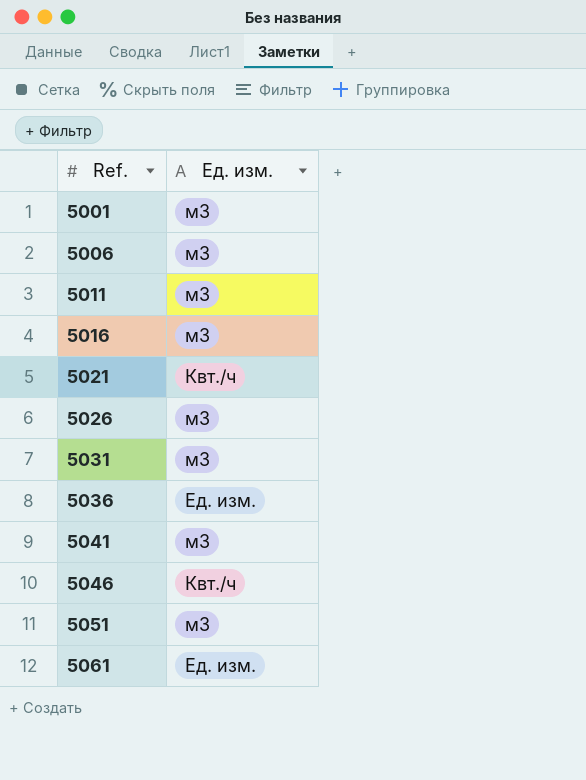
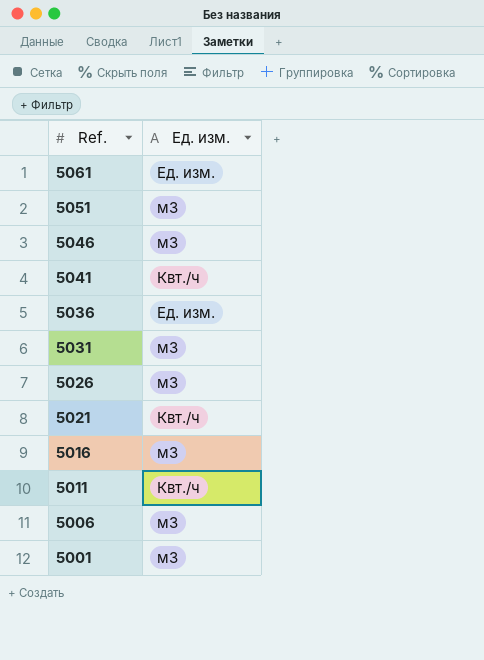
row order: Ref. ascending -> Ref. descending
5046 | Ед. изм.: Квт./ч -> м3
5041 | Ед. изм.: м3 -> Квт./ч
5011 | Ед. изм.: м3 -> Квт./ч

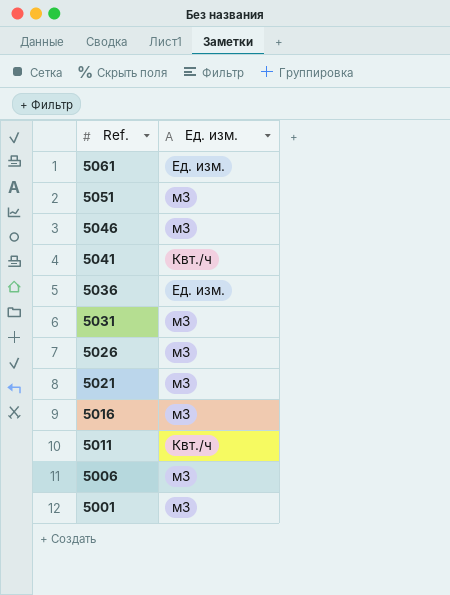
5021 | Ед. изм.: Квт./ч -> м3

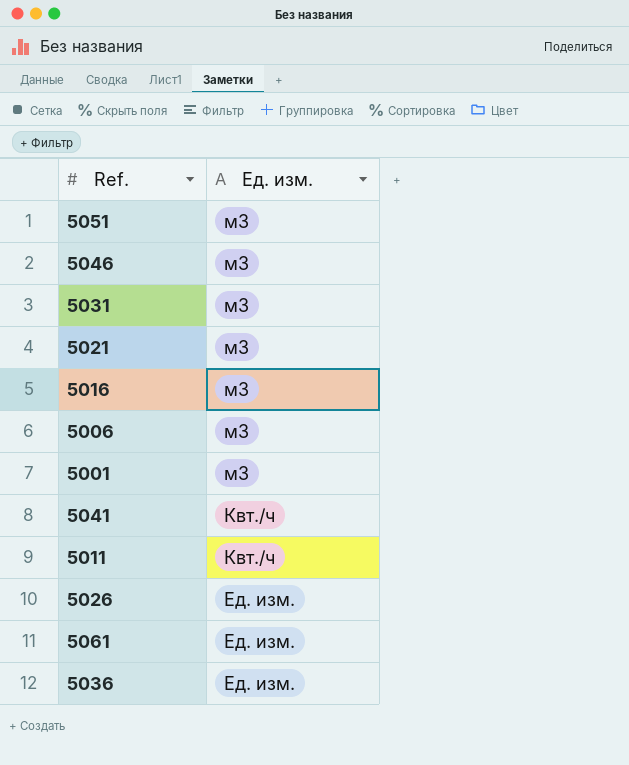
row order: Ref. descending -> Ед. изм. descending
5026 | Ед. изм.: м3 -> Ед. изм.

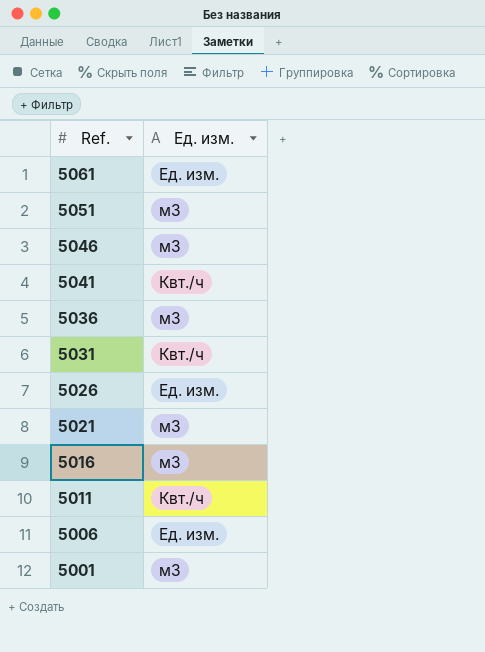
row order: Ед. изм. descending -> Ref. descending
5036 | Ед. изм.: Ед. изм. -> м3
5031 | Ед. изм.: м3 -> Квт./ч
5006 | Ед. изм.: м3 -> Ед. изм.

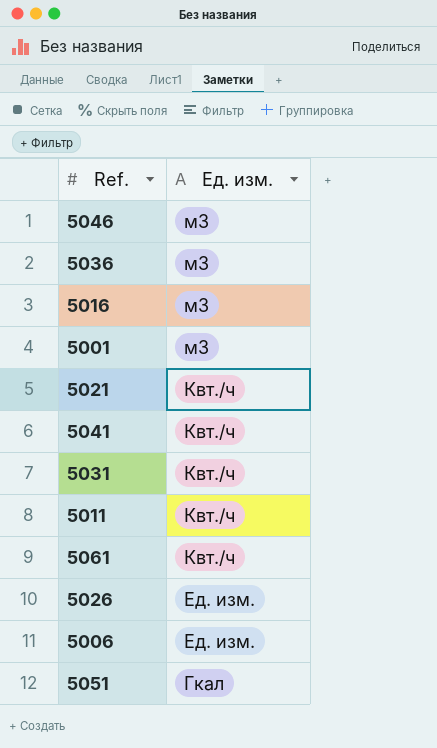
row order: Ref. descending -> Ед. изм. descending
5021 | Ед. изм.: м3 -> Квт./ч
5061 | Ед. изм.: Ед. изм. -> Квт./ч
5051 | Ед. изм.: м3 -> Гкал

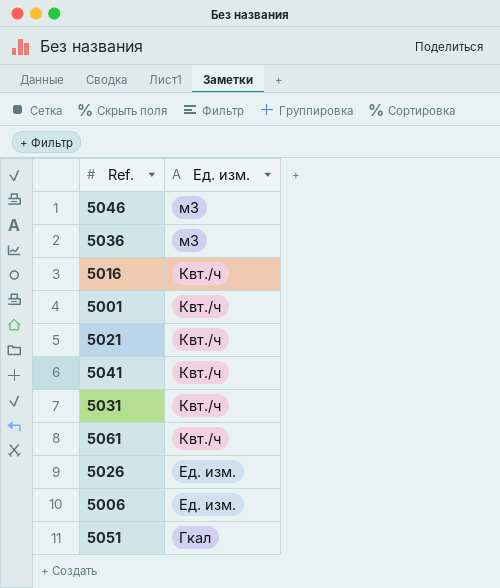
row 5011: Квт./ч -> none
5016 | Ед. изм.: м3 -> Квт./ч
5001 | Ед. изм.: м3 -> Квт./ч

